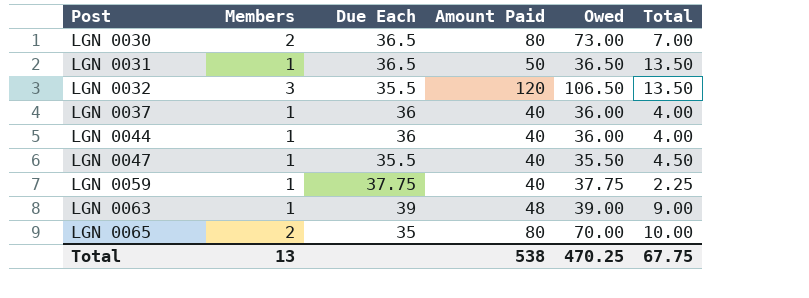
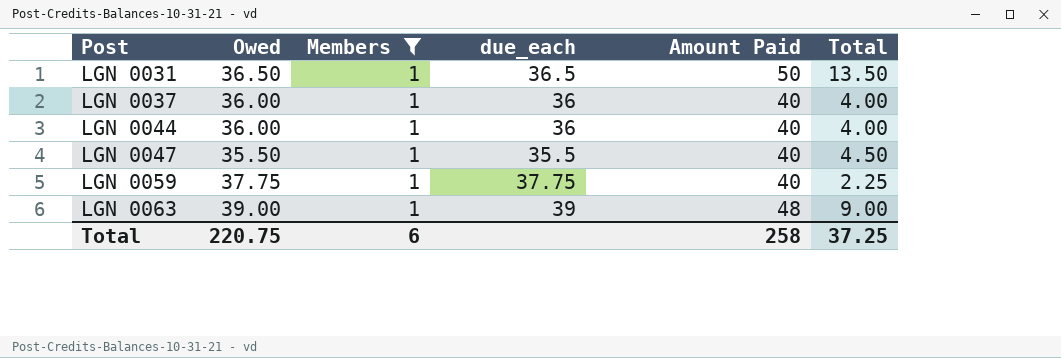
filter: none -> Members = 1
column Owed | position: 5 -> 2
column name: Due Each -> due_each
Total | Owed: 470.25 -> 220.75
Total | Members: 13 -> 6
Total | Amount Paid: 538 -> 258
Total | Total: 67.75 -> 37.25

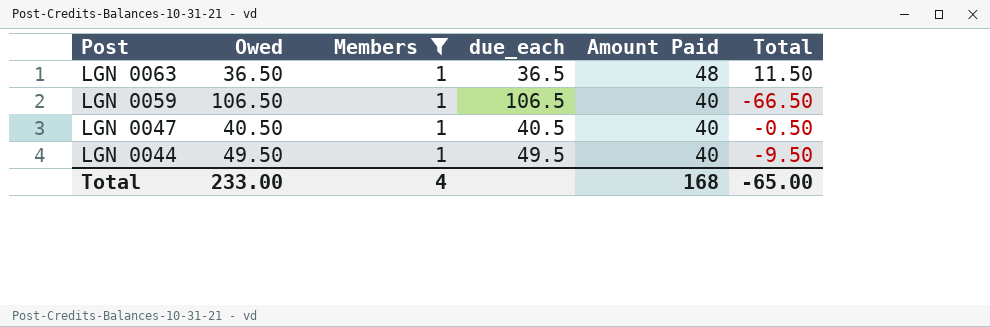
row order: Post ascending -> Post descending
row LGN 0031: 36.50 | 1 | 36.5 | 50 | 13.50 -> none
row LGN 0037: 36.00 | 1 | 36 | 40 | 4.00 -> none
LGN 0063 | Owed: 39.00 -> 36.50
LGN 0063 | due_each: 39 -> 36.5
LGN 0063 | Total: 9.00 -> 11.50
LGN 0059 | Owed: 37.75 -> 106.50
LGN 0059 | due_each: 37.75 -> 106.5
LGN 0059 | Total: 2.25 -> -66.50
LGN 0047 | Owed: 35.50 -> 40.50
LGN 0047 | due_each: 35.5 -> 40.5
LGN 0047 | Total: 4.50 -> -0.50
LGN 0044 | Owed: 36.00 -> 49.50
LGN 0044 | due_each: 36 -> 49.5
LGN 0044 | Total: 4.00 -> -9.50
Total | Owed: 220.75 -> 233.00
Total | Members: 6 -> 4
Total | Amount Paid: 258 -> 168
Total | Total: 37.25 -> -65.00

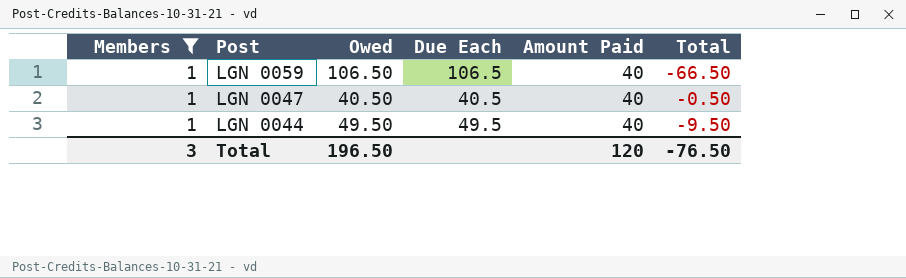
column Members | position: 3 -> 1
column name: due_each -> Due Each
row LGN 0063: 36.50 | 1 | 36.5 | 48 | 11.50 -> none
Total | Members: 4 -> 3
Total | Owed: 233.00 -> 196.50
Total | Amount Paid: 168 -> 120
Total | Total: -65.00 -> -76.50

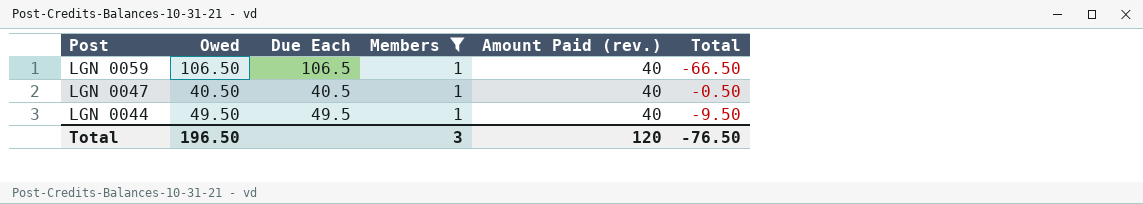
column Members | position: 1 -> 4
column name: Amount Paid -> Amount Paid (rev.)

